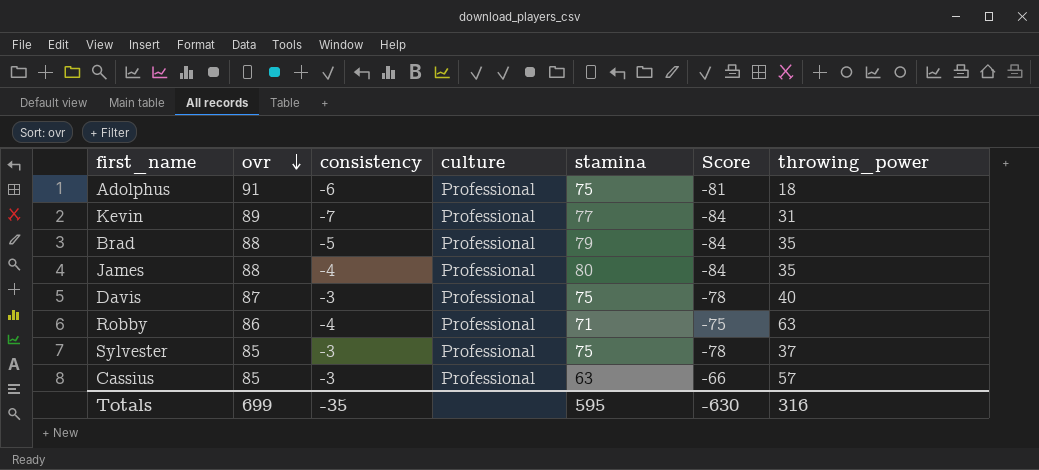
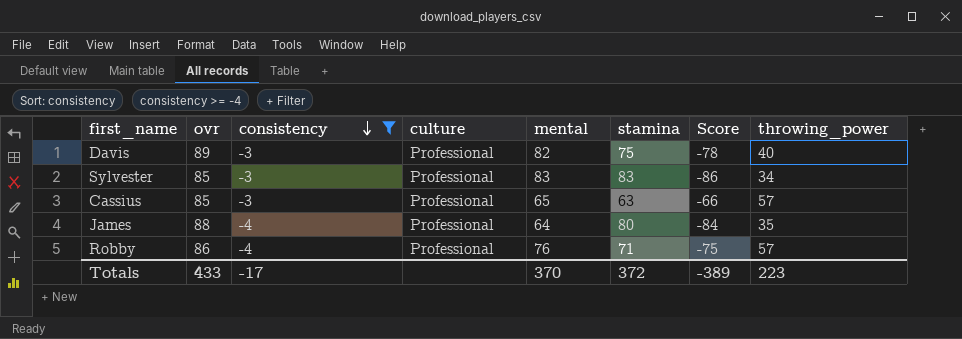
filter: none -> consistency >= -4
row order: ovr descending -> consistency descending
column mental | position: none -> 5
Davis | ovr: 87 -> 89
Sylvester | stamina: 75 -> 83
Sylvester | Score: -78 -> -86
Sylvester | throwing_power: 37 -> 34
Robby | throwing_power: 63 -> 57
Totals | ovr: 699 -> 433
Totals | consistency: -35 -> -17
Totals | stamina: 595 -> 372
Totals | Score: -630 -> -389
Totals | throwing_power: 316 -> 223

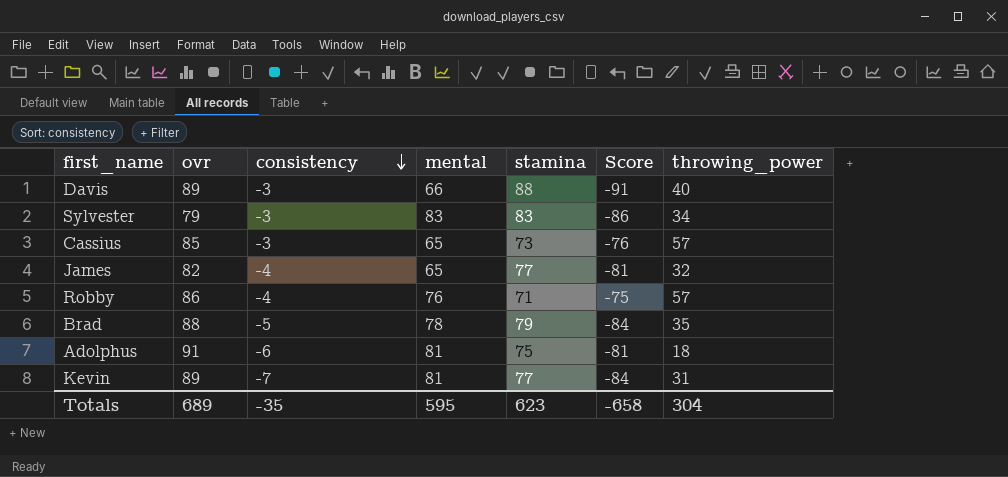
filter: consistency >= -4 -> none
column culture | position: 4 -> none
Davis | mental: 82 -> 66
Davis | stamina: 75 -> 88
Davis | Score: -78 -> -91
Sylvester | ovr: 85 -> 79
Cassius | stamina: 63 -> 73
Cassius | Score: -66 -> -76
James | ovr: 88 -> 82
James | mental: 64 -> 65
James | stamina: 80 -> 77
James | Score: -84 -> -81
James | throwing_power: 35 -> 32
Totals | ovr: 433 -> 689
Totals | consistency: -17 -> -35
Totals | mental: 370 -> 595
Totals | stamina: 372 -> 623
Totals | Score: -389 -> -658
Totals | throwing_power: 223 -> 304

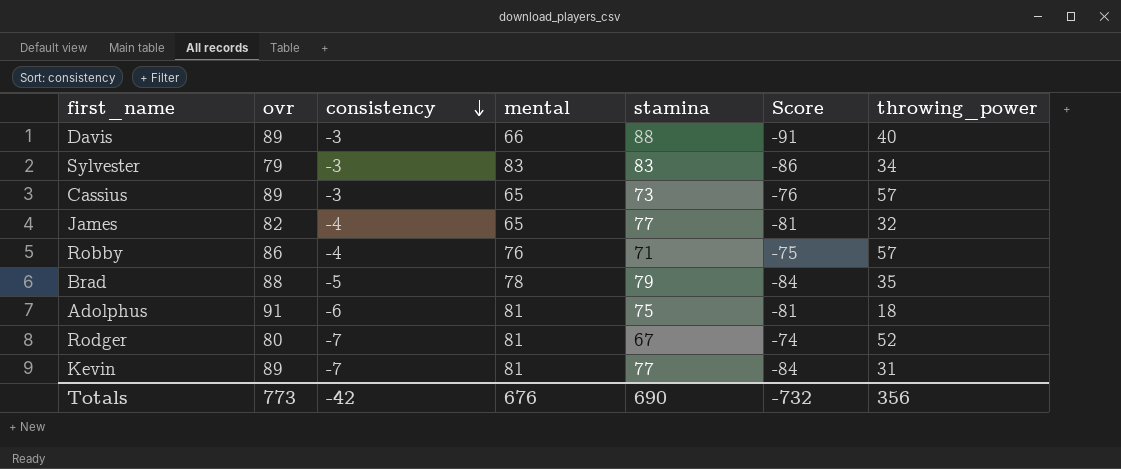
Cassius | ovr: 85 -> 89
row Rodger: none -> 80 | -7 | 81 | 67 | -74 | 52
Totals | ovr: 689 -> 773
Totals | consistency: -35 -> -42
Totals | mental: 595 -> 676
Totals | stamina: 623 -> 690
Totals | Score: -658 -> -732
Totals | throwing_power: 304 -> 356

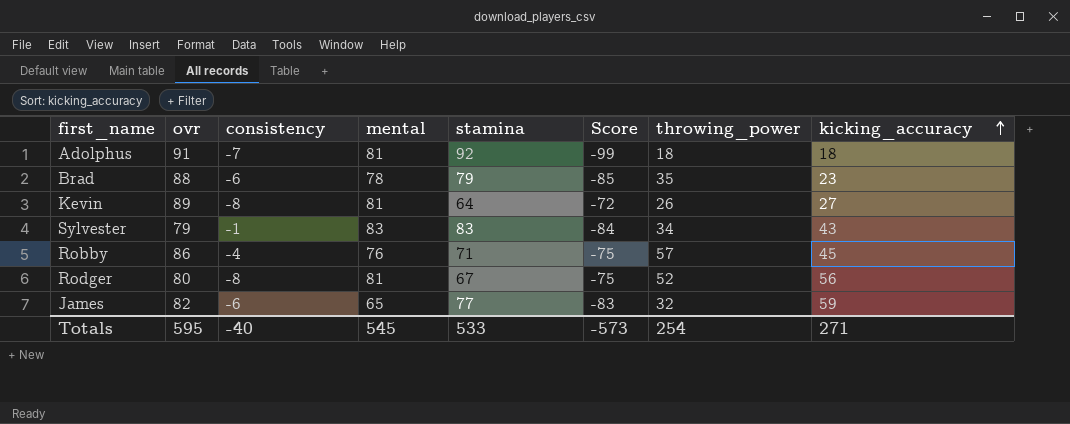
row order: consistency descending -> kicking_accuracy ascending
column kicking_accuracy | position: none -> 8
row Davis: 89 | -3 | 66 | 88 | -91 | 40 -> none
row Cassius: 89 | -3 | 65 | 73 | -76 | 57 -> none
Adolphus | consistency: -6 -> -7
Adolphus | stamina: 75 -> 92
Adolphus | Score: -81 -> -99
Brad | consistency: -5 -> -6
Brad | Score: -84 -> -85
Kevin | consistency: -7 -> -8
Kevin | stamina: 77 -> 64
Kevin | Score: -84 -> -72
Kevin | throwing_power: 31 -> 26
Sylvester | consistency: -3 -> -1
Sylvester | Score: -86 -> -84
Rodger | consistency: -7 -> -8
Rodger | Score: -74 -> -75
James | consistency: -4 -> -6
James | Score: -81 -> -83
Totals | ovr: 773 -> 595
Totals | consistency: -42 -> -40
Totals | mental: 676 -> 545
Totals | stamina: 690 -> 533
Totals | Score: -732 -> -573
Totals | throwing_power: 356 -> 254

